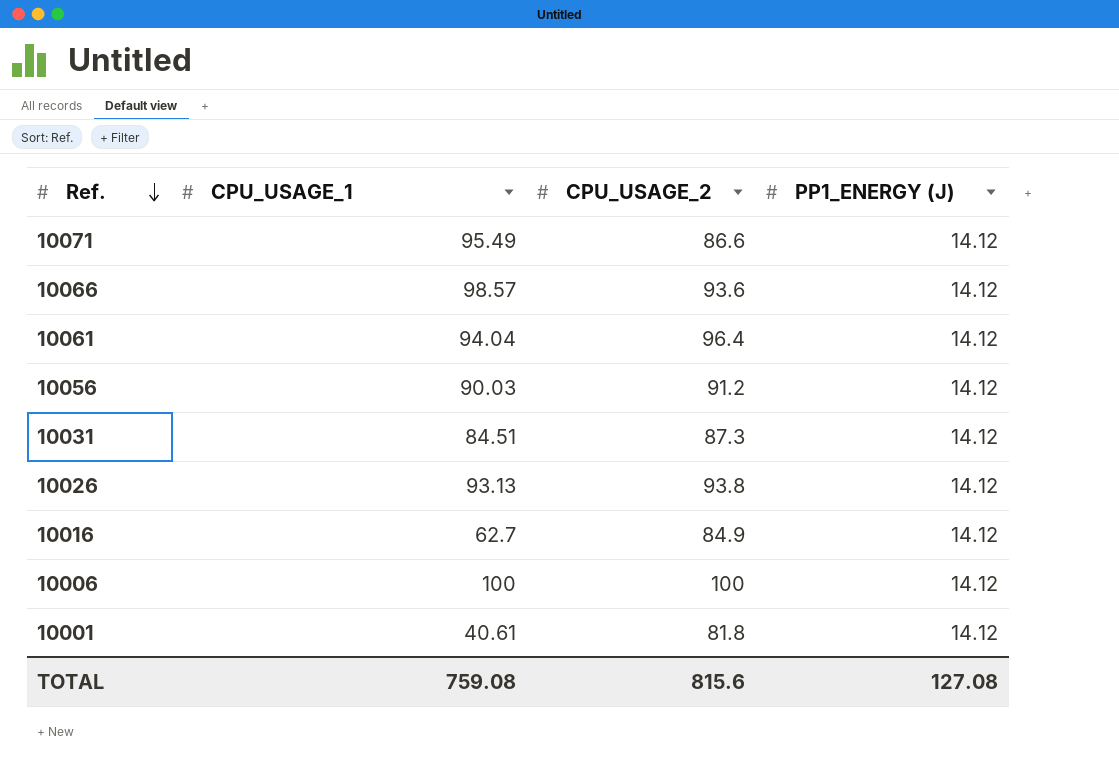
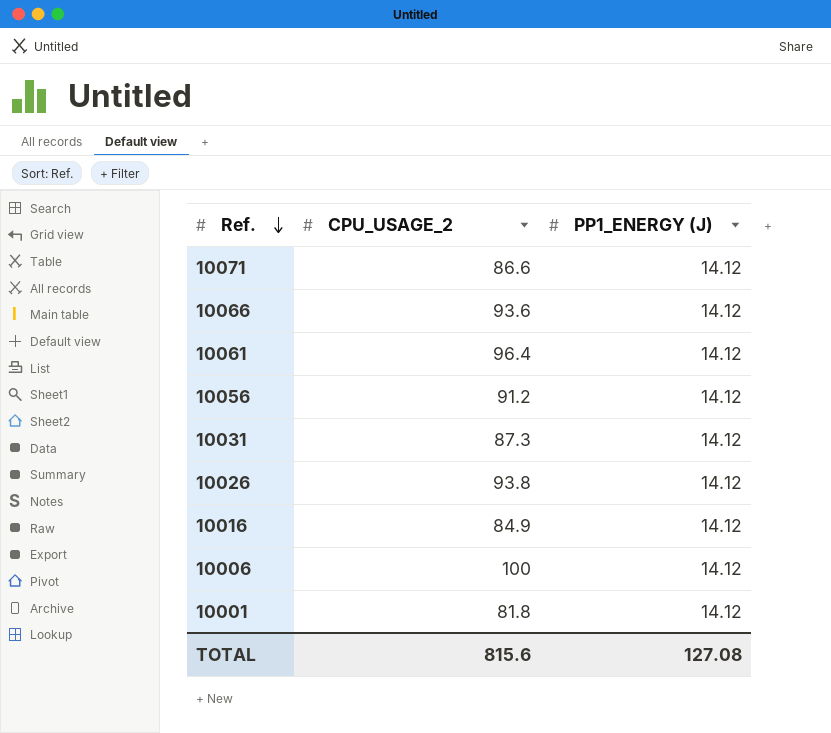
column CPU_USAGE_1 | position: 2 -> none

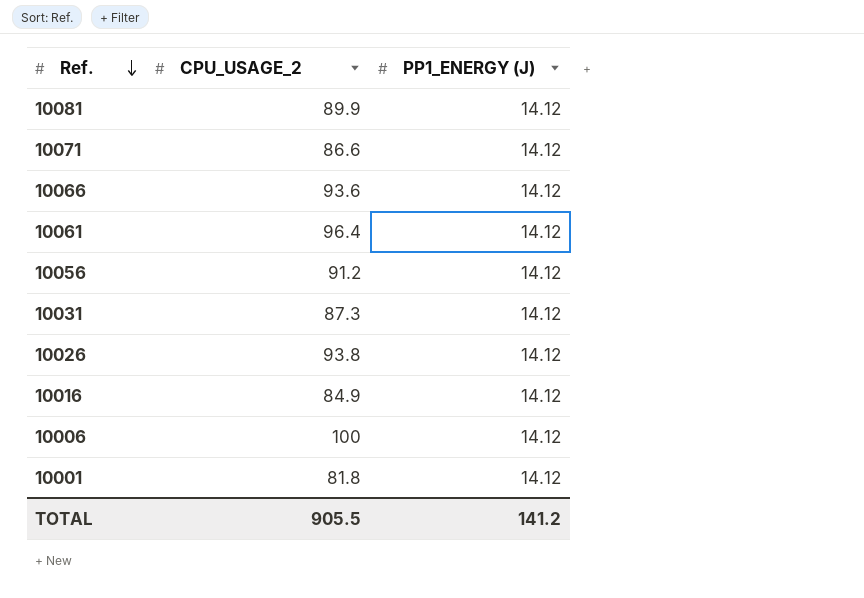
row 10081: none -> 89.9 | 14.12
TOTAL | CPU_USAGE_2: 815.6 -> 905.5
TOTAL | PP1_ENERGY (J): 127.08 -> 141.2

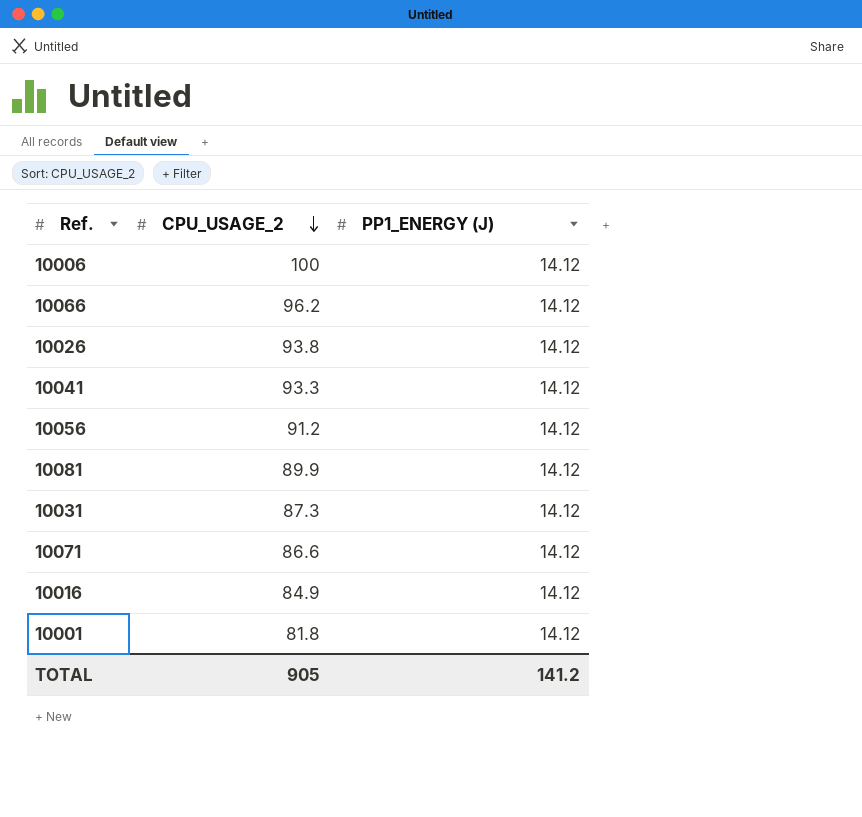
row order: Ref. descending -> CPU_USAGE_2 descending
row 10061: 96.4 | 14.12 -> none
10066 | CPU_USAGE_2: 93.6 -> 96.2
row 10041: none -> 93.3 | 14.12
TOTAL | CPU_USAGE_2: 905.5 -> 905

